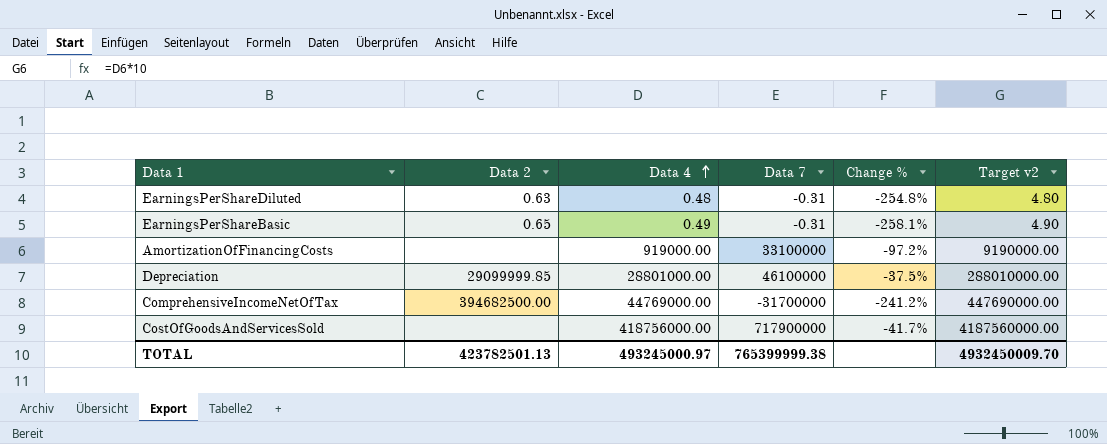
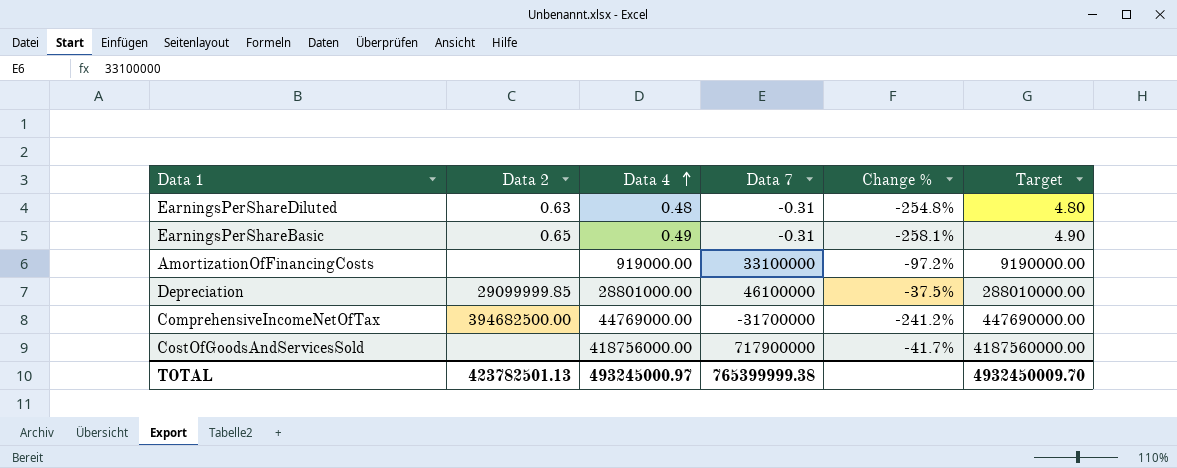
column name: Target v2 -> Target

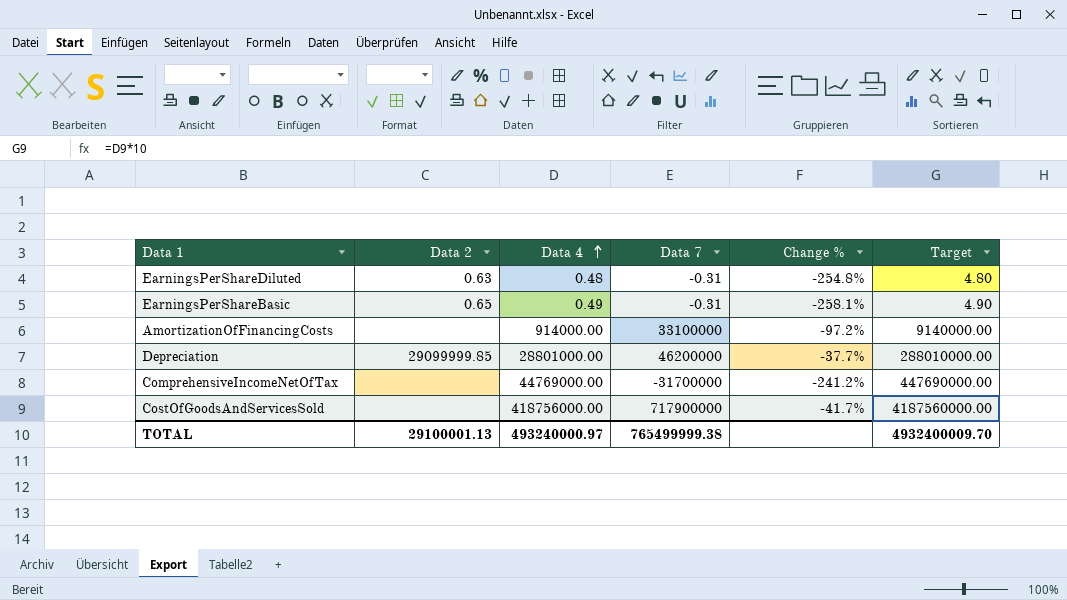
AmortizationOfFinancingCosts | Data 4: 919000.00 -> 914000.00
AmortizationOfFinancingCosts | Target: 9190000.00 -> 9140000.00
Depreciation | Data 7: 46100000 -> 46200000
Depreciation | Change %: -37.5% -> -37.7%
ComprehensiveIncomeNetOfTax | Data 2: 394682500.00 -> none
TOTAL | Data 2: 423782501.13 -> 29100001.13
TOTAL | Data 4: 493245000.97 -> 493240000.97
TOTAL | Data 7: 765399999.38 -> 765499999.38
TOTAL | Target: 4932450009.70 -> 4932400009.70

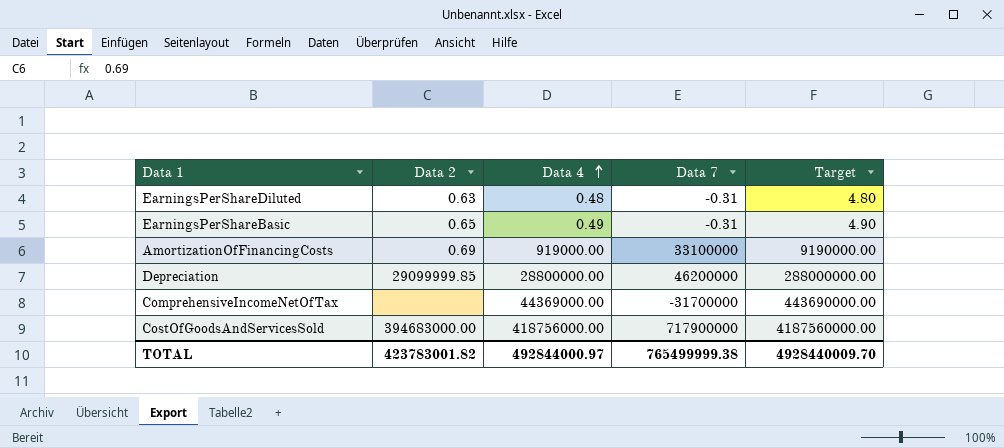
column Change % | formula: ([Data 4] - [Data 7]) / [Data 7] -> none
AmortizationOfFinancingCosts | Data 2: none -> 0.69
AmortizationOfFinancingCosts | Data 4: 914000.00 -> 919000.00
AmortizationOfFinancingCosts | Target: 9140000.00 -> 9190000.00
Depreciation | Data 4: 28801000.00 -> 28800000.00
Depreciation | Target: 288010000.00 -> 288000000.00
ComprehensiveIncomeNetOfTax | Data 4: 44769000.00 -> 44369000.00
ComprehensiveIncomeNetOfTax | Target: 447690000.00 -> 443690000.00
CostOfGoodsAndServicesSold | Data 2: none -> 394683000.00
TOTAL | Data 2: 29100001.13 -> 423783001.82
TOTAL | Data 4: 493240000.97 -> 492844000.97
TOTAL | Target: 4932400009.70 -> 4928440009.70

